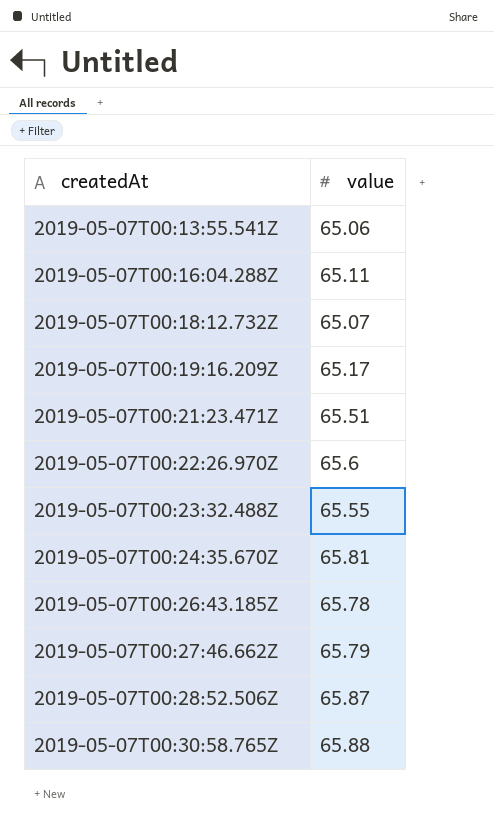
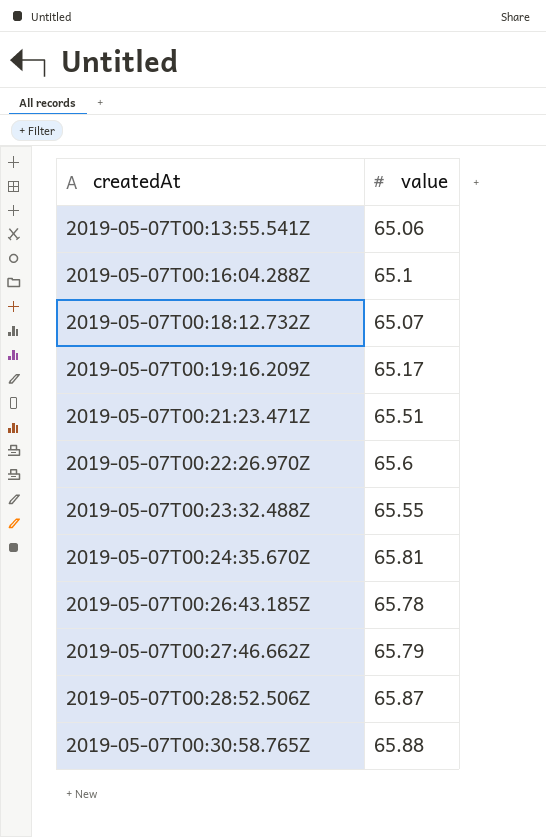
2019-05-07T00:16:04.288Z | value: 65.11 -> 65.1

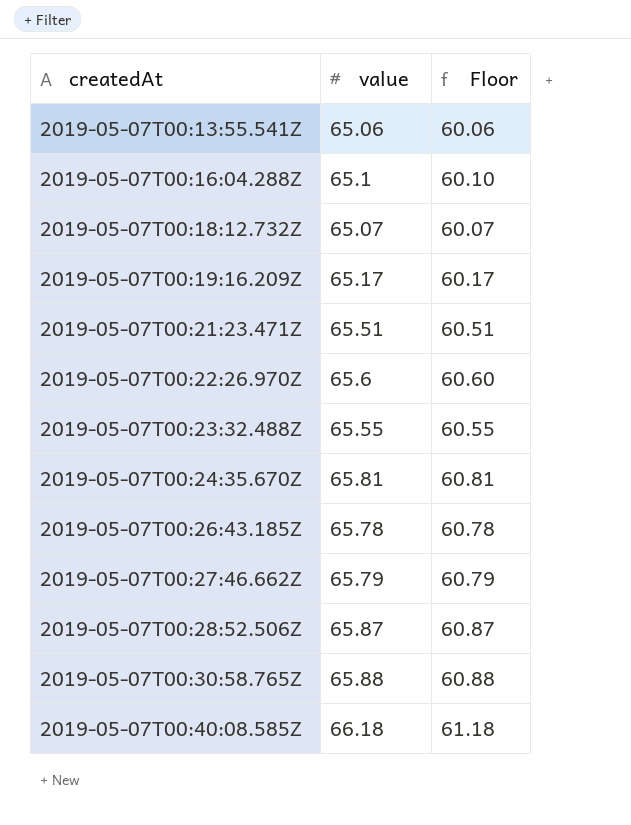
column Floor | formula: none -> [value] - 5
row 2019-05-07T00:40:08.585Z: none -> 66.18 | 61.18

